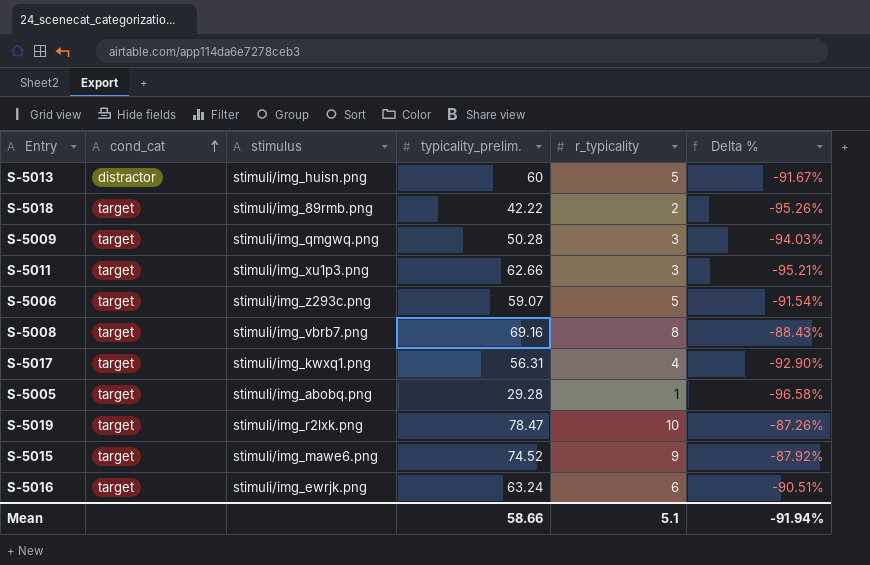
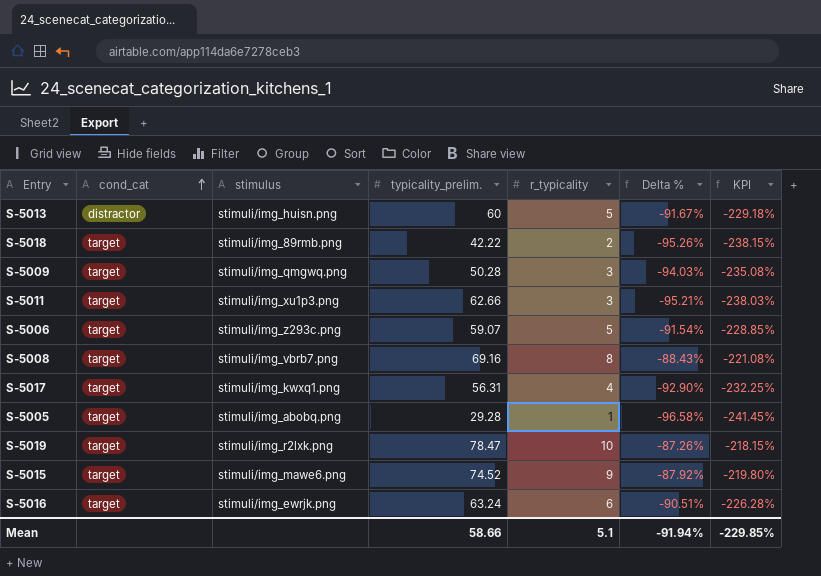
column KPI | formula: none -> [Delta %] * 2.5

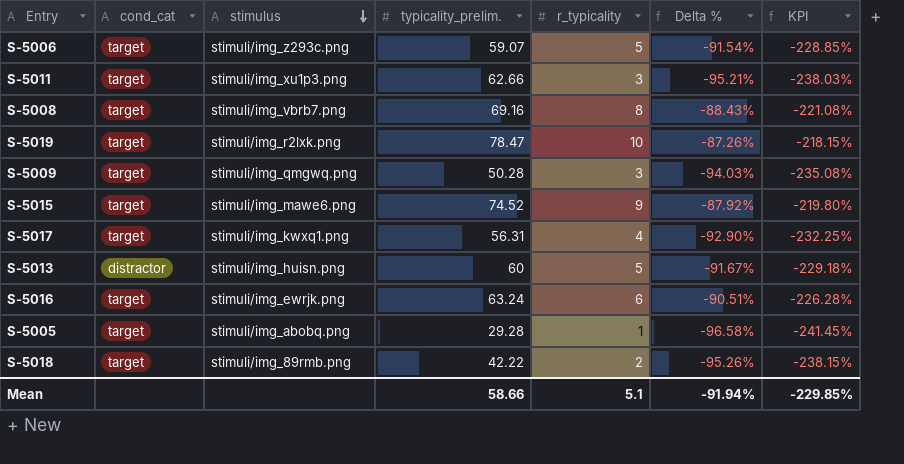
row order: cond_cat ascending -> stimulus descending

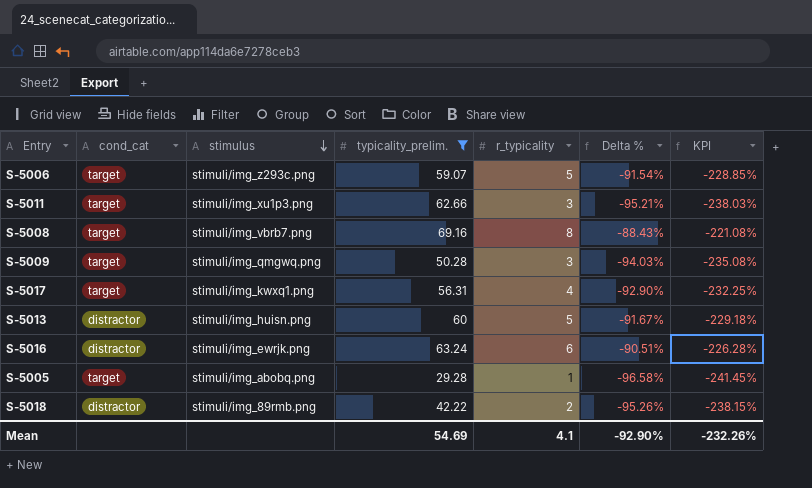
filter: none -> typicality_prelim. <= 69.16
S-5016 | cond_cat: target -> distractor
S-5018 | cond_cat: target -> distractor
Mean | typicality_prelim.: 58.66 -> 54.69
Mean | r_typicality: 5.1 -> 4.1
Mean | Delta %: -91.94% -> -92.90%
Mean | KPI: -229.85% -> -232.26%

